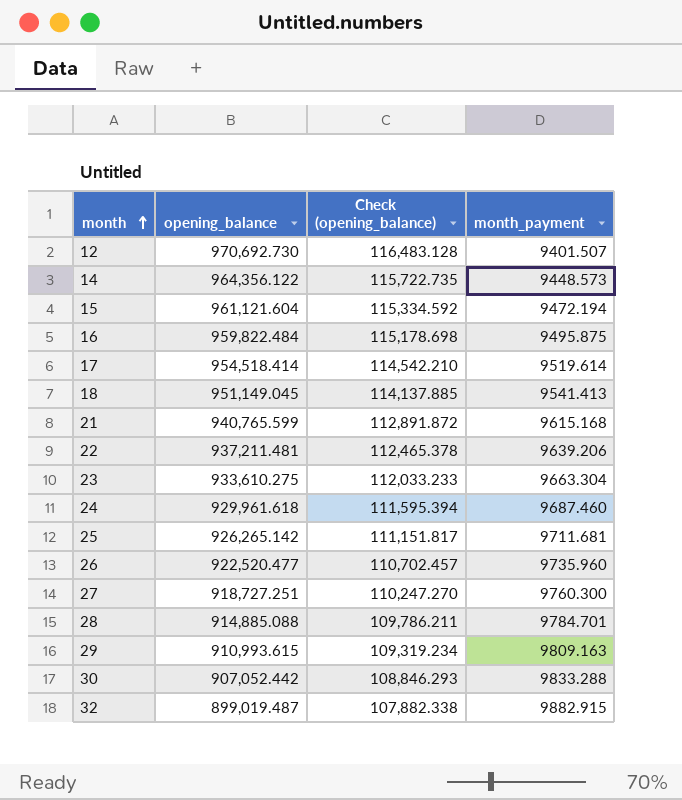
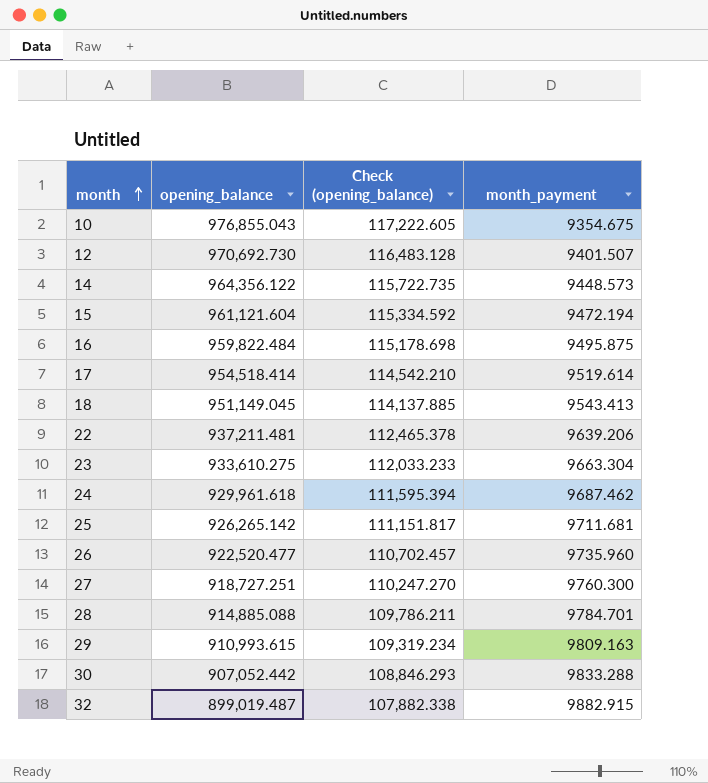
row 21: 940,765.599 | 112,891.872 | 9615.168 -> none
row 10: none -> 976,855.043 | 117,222.605 | 9354.675
18 | month_payment: 9541.413 -> 9543.413
24 | month_payment: 9687.460 -> 9687.462

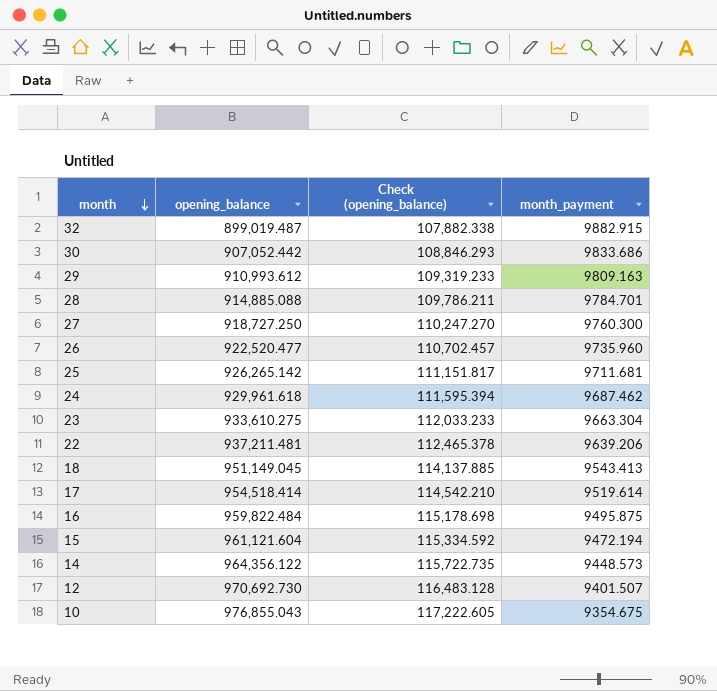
row order: month ascending -> month descending
30 | month_payment: 9833.288 -> 9833.686
29 | opening_balance: 910,993.615 -> 910,993.612
29 | Check (opening_balance): 109,319.234 -> 109,319.233
27 | opening_balance: 918,727.251 -> 918,727.250

